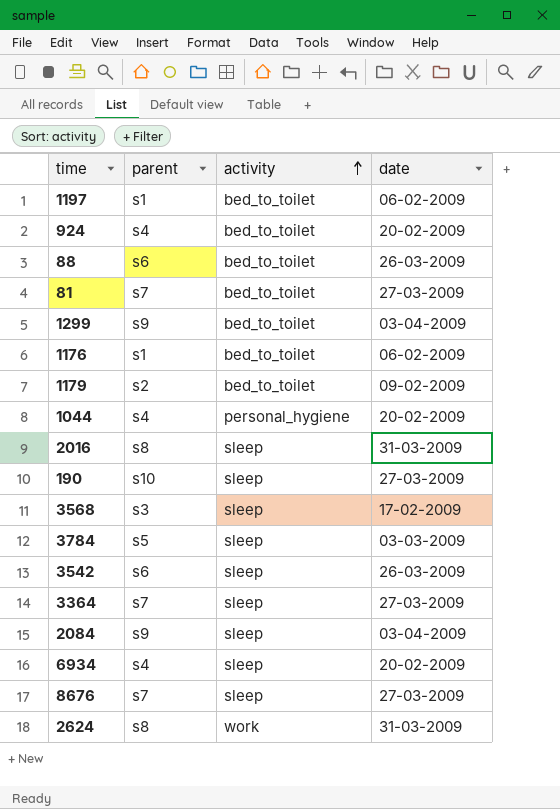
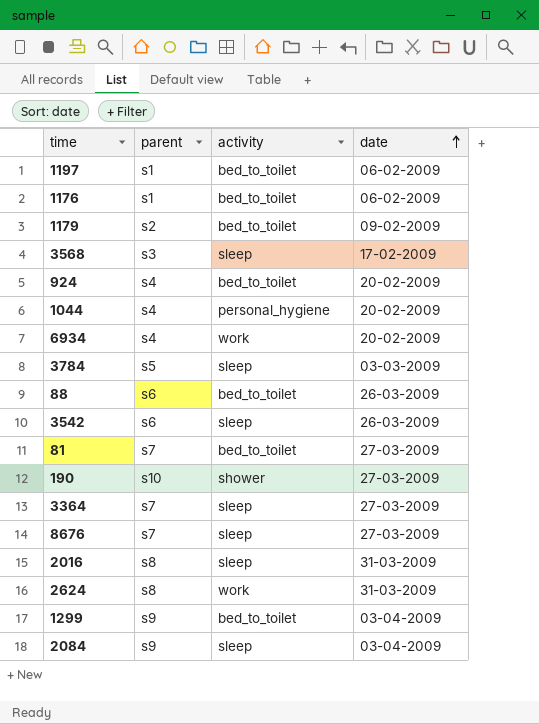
row order: activity ascending -> date ascending
6934 | activity: sleep -> work
190 | activity: sleep -> shower

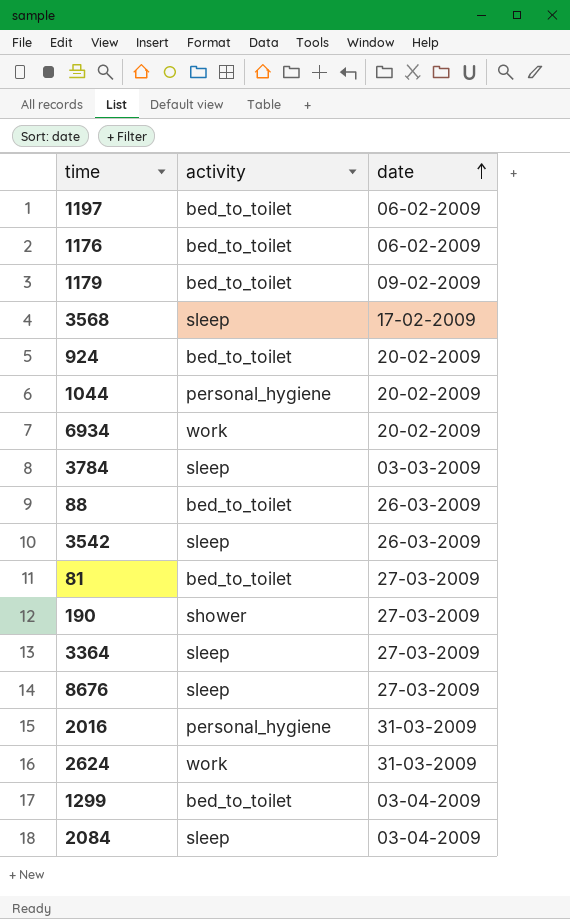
column parent | position: 2 -> none
2016 | activity: sleep -> personal_hygiene

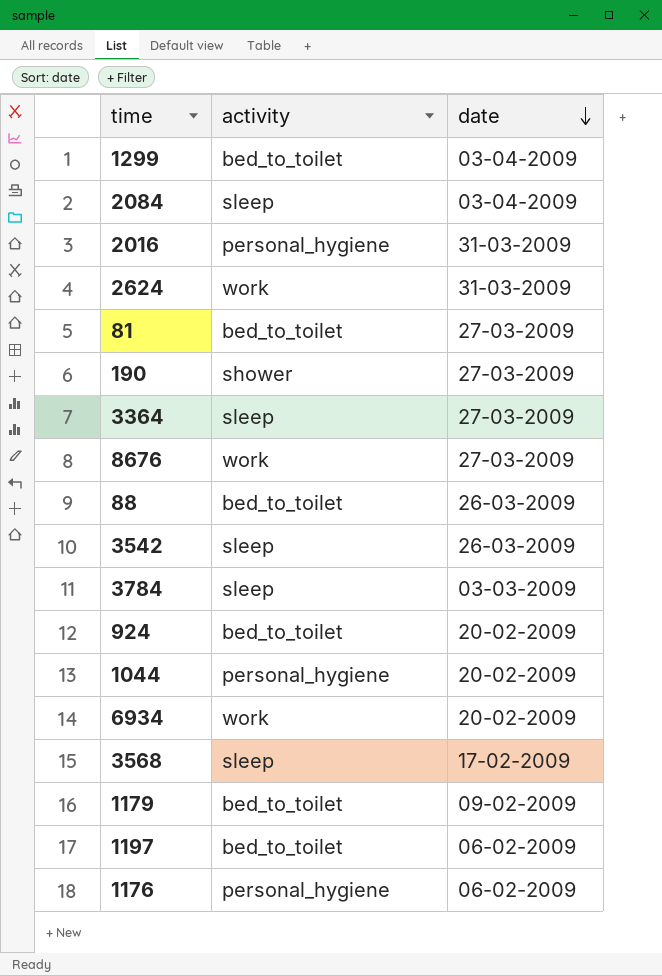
row order: date ascending -> date descending
8676 | activity: sleep -> work
1176 | activity: bed_to_toilet -> personal_hygiene

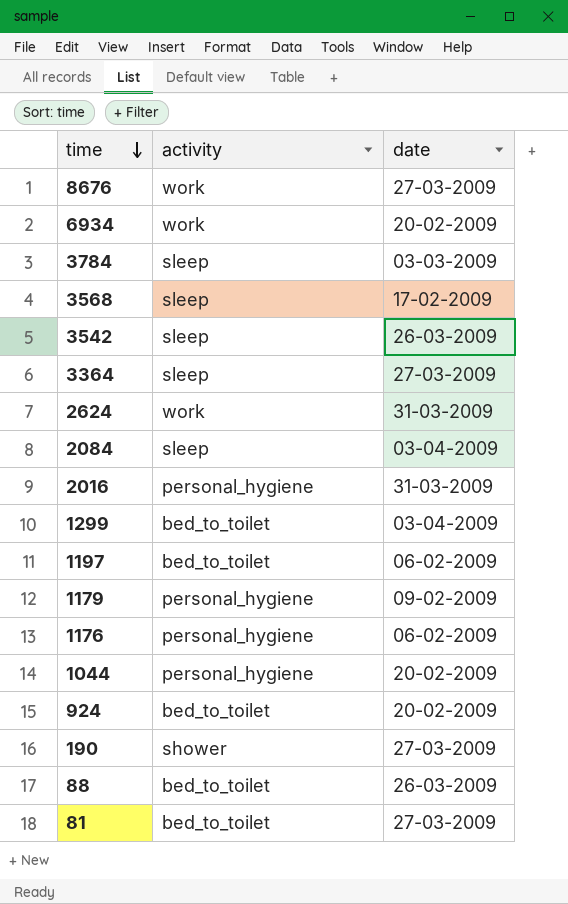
row order: date descending -> time descending
1179 | activity: bed_to_toilet -> personal_hygiene

